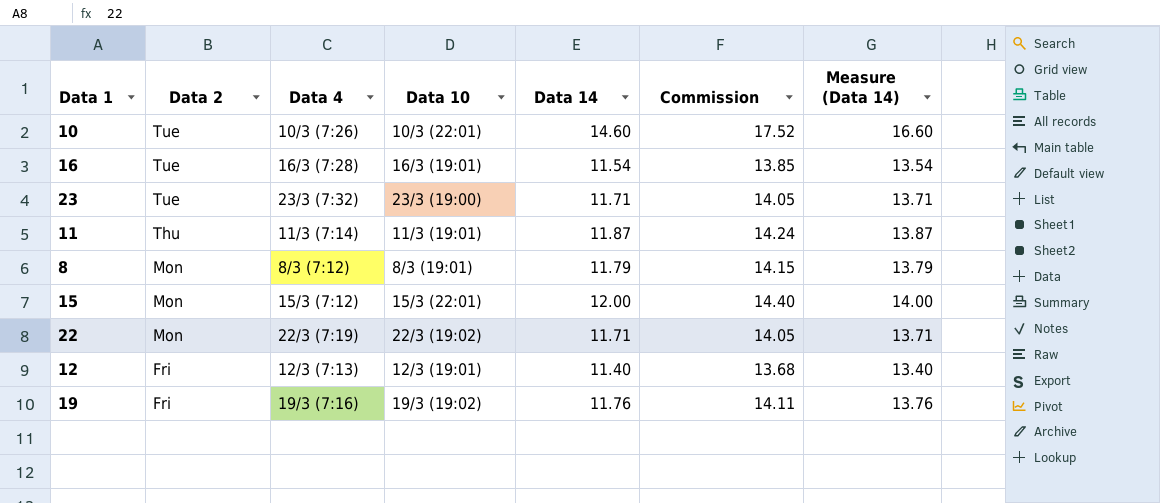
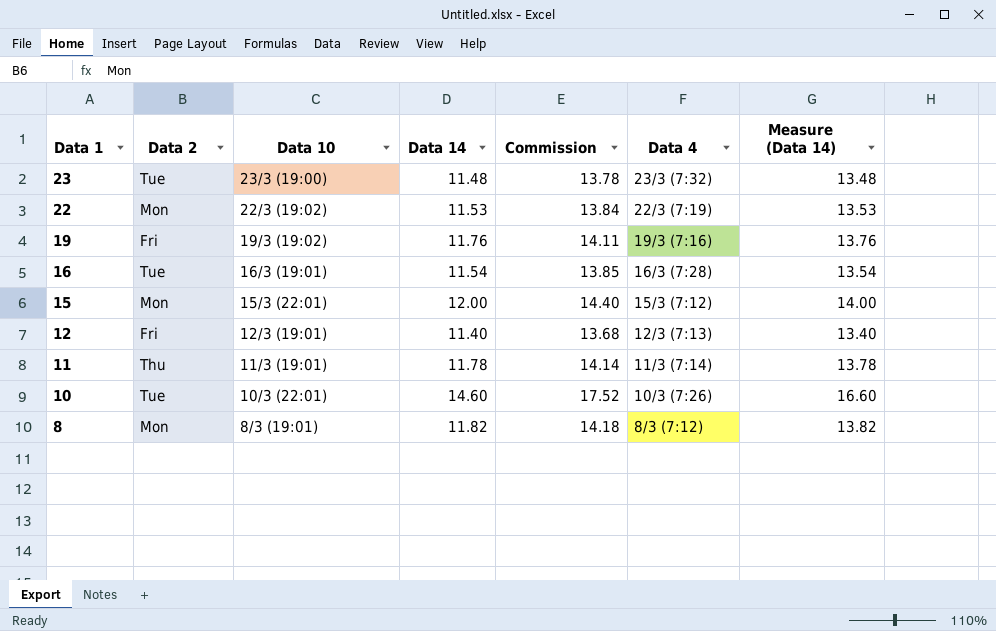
row order: Data 2 descending -> Data 1 descending
column Data 4 | position: 3 -> 6
23 | Data 14: 11.71 -> 11.48
23 | Commission: 14.05 -> 13.78
23 | Measure (Data 14): 13.71 -> 13.48
22 | Data 14: 11.71 -> 11.53
22 | Commission: 14.05 -> 13.84
22 | Measure (Data 14): 13.71 -> 13.53
11 | Data 14: 11.87 -> 11.78
11 | Commission: 14.24 -> 14.14
11 | Measure (Data 14): 13.87 -> 13.78
8 | Data 14: 11.79 -> 11.82
8 | Commission: 14.15 -> 14.18
8 | Measure (Data 14): 13.79 -> 13.82

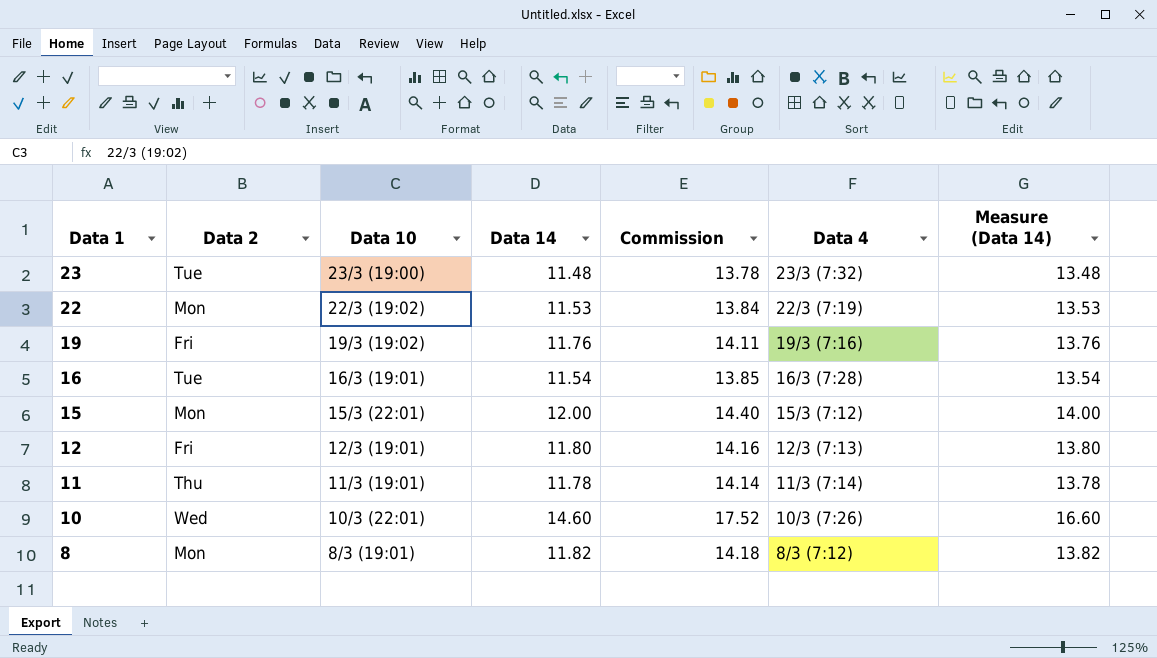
12 | Data 14: 11.40 -> 11.80
12 | Commission: 13.68 -> 14.16
12 | Measure (Data 14): 13.40 -> 13.80
10 | Data 2: Tue -> Wed

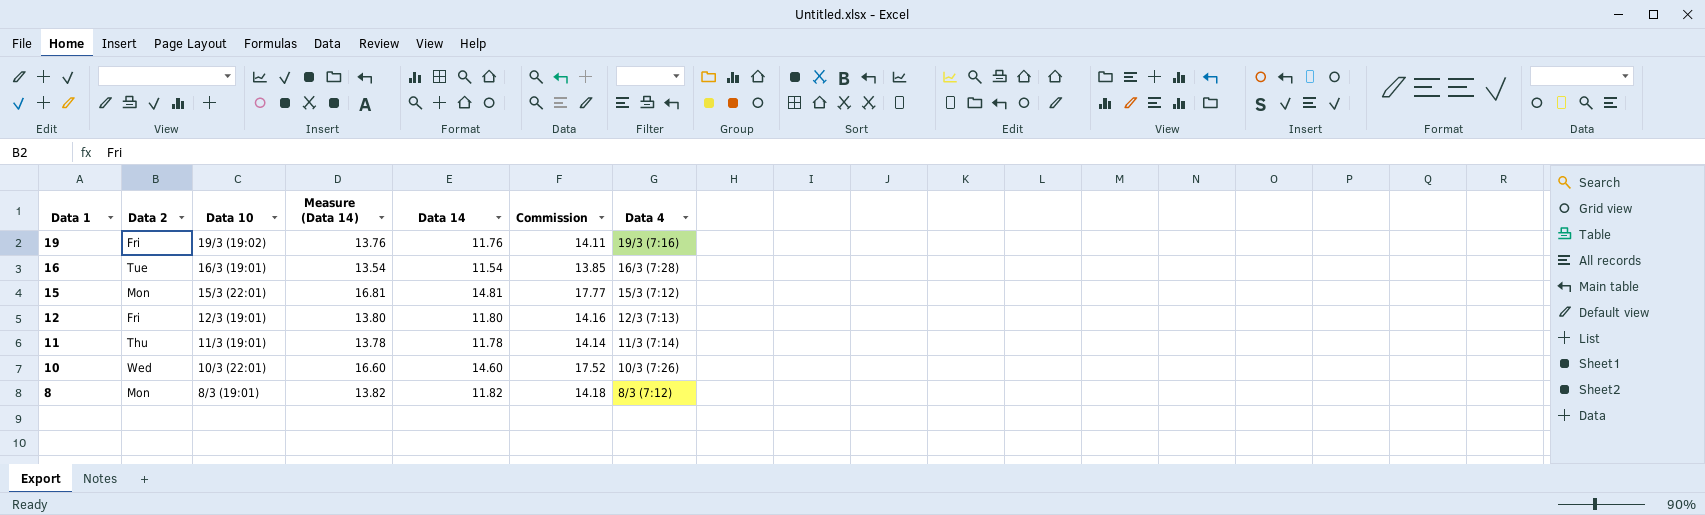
column Measure (Data 14) | position: 7 -> 4
row 23: Tue | 23/3 (19:00) | 11.48 | 13.78 | 23/3 (7:32) | 13.48 -> none
row 22: Mon | 22/3 (19:02) | 11.53 | 13.84 | 22/3 (7:19) | 13.53 -> none
15 | Measure (Data 14): 14.00 -> 16.81
15 | Data 14: 12.00 -> 14.81
15 | Commission: 14.40 -> 17.77

